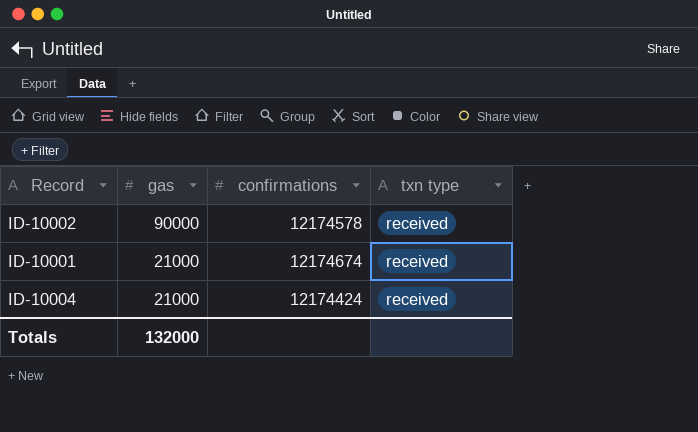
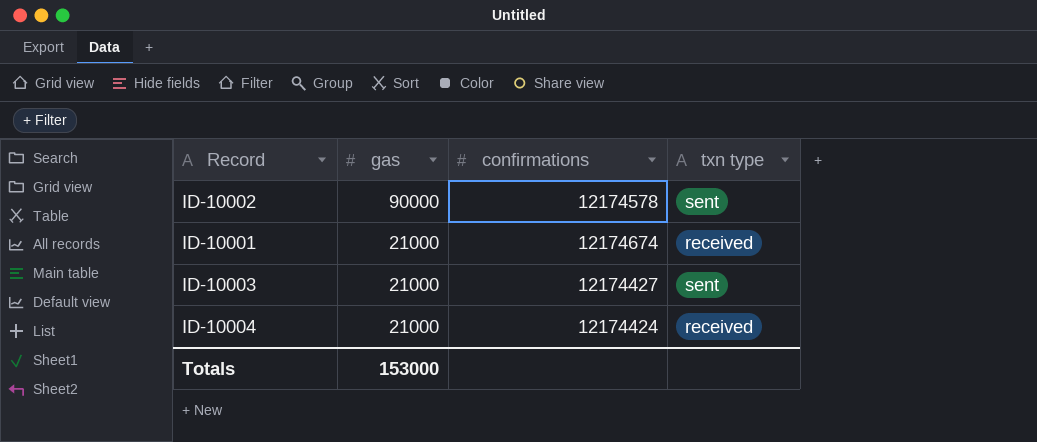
ID-10002 | txn type: received -> sent
row ID-10003: none -> 21000 | 12174427 | sent
Totals | gas: 132000 -> 153000

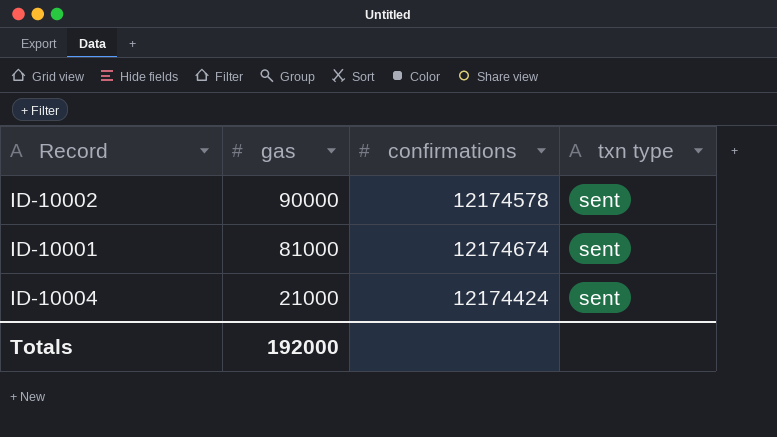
row ID-10003: 21000 | 12174427 | sent -> none
ID-10001 | gas: 21000 -> 81000
ID-10001 | txn type: received -> sent
ID-10004 | txn type: received -> sent
Totals | gas: 153000 -> 192000

